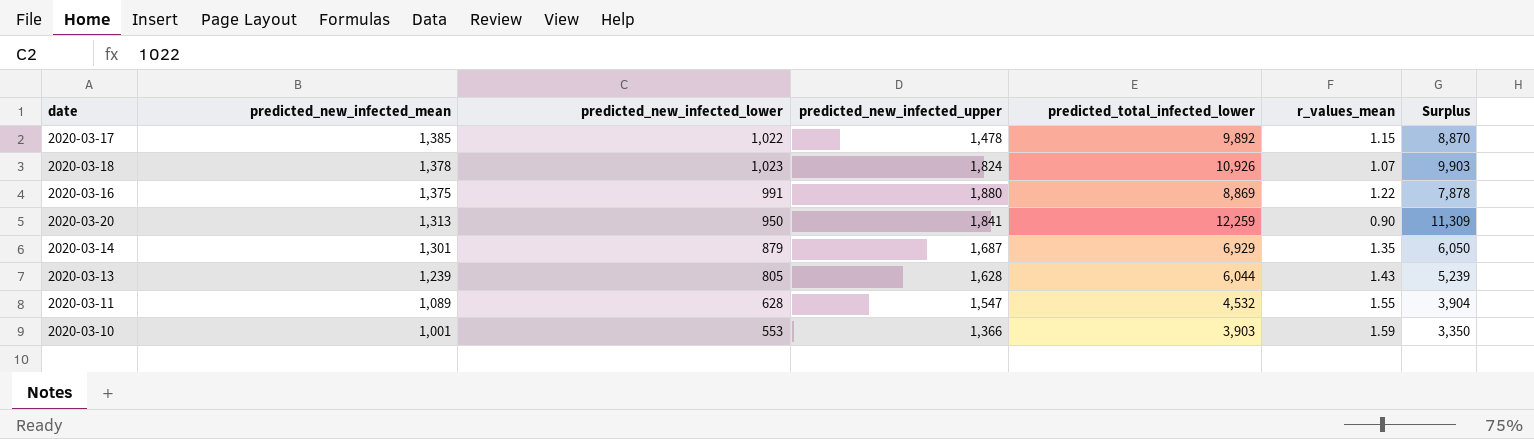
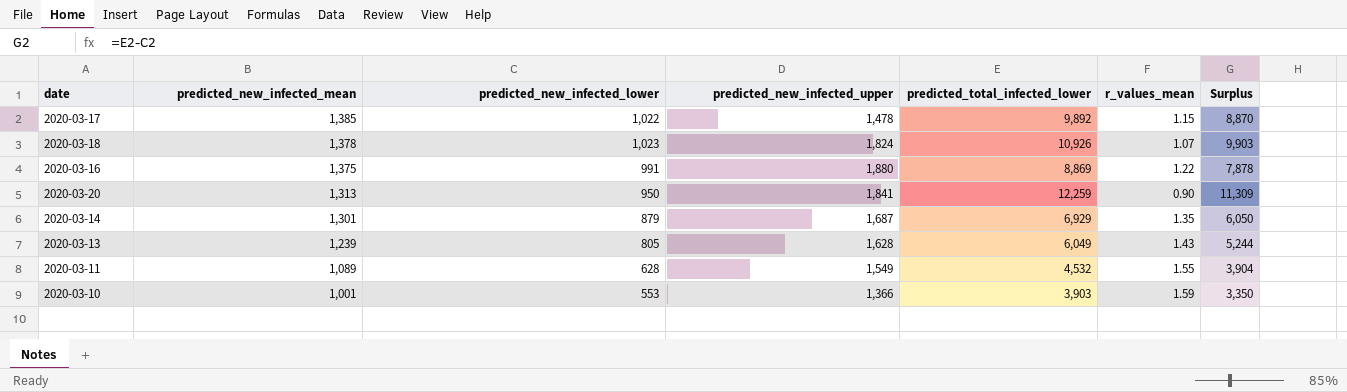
2020-03-13 | predicted_total_infected_lower: 6,044 -> 6,049
2020-03-13 | Surplus: 5,239 -> 5,244
2020-03-11 | predicted_new_infected_upper: 1,547 -> 1,549

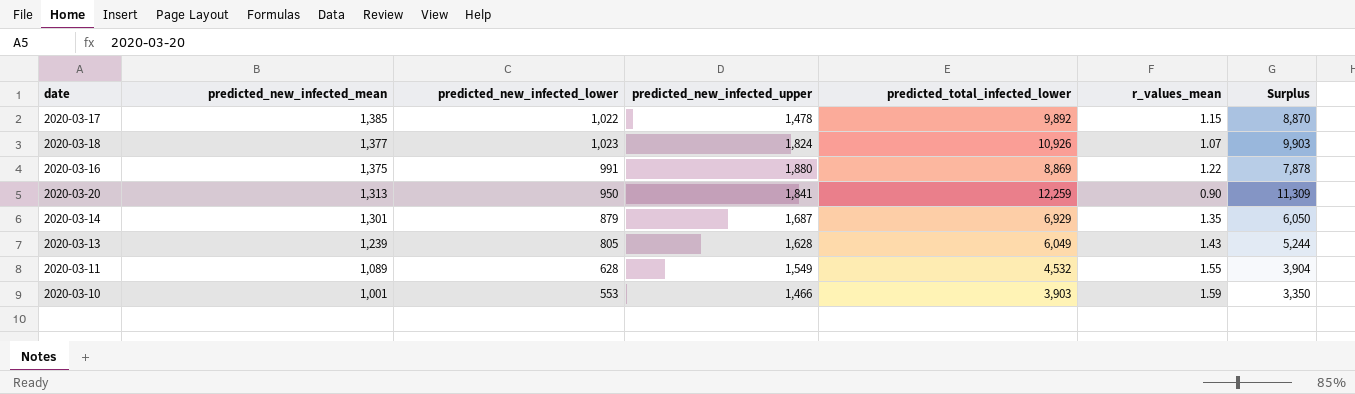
2020-03-18 | predicted_new_infected_mean: 1,378 -> 1,377
2020-03-10 | predicted_new_infected_upper: 1,366 -> 1,466

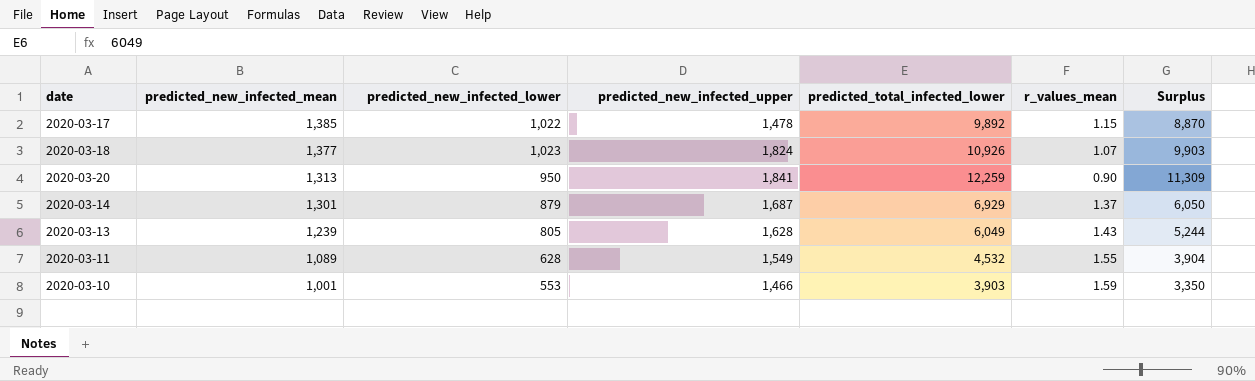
row 2020-03-16: 1,375 | 991 | 1,880 | 8,869 | 1.22 | 7,878 -> none
2020-03-14 | r_values_mean: 1.35 -> 1.37

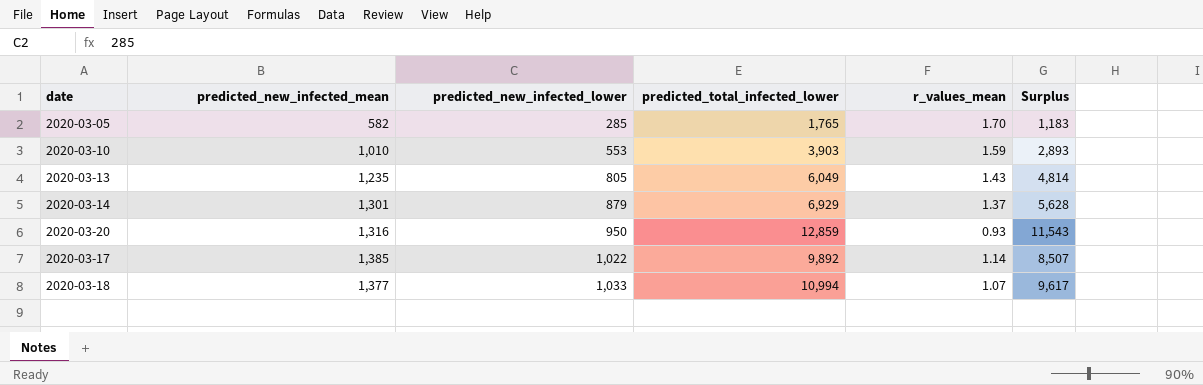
row order: predicted_new_infected_mean descending -> predicted_new_infected_lower ascending
column predicted_new_infected_upper | position: 4 -> none
column Surplus | formula: [predicted_total_infected_lower] - [predicted_new_infected_lower] -> [predicted_total_infected_lower] - [predicted_new_infected_mean]
row 2020-03-11: 1,089 | 628 | 1,549 | 4,532 | 1.55 | 3,904 -> none
row 2020-03-05: none -> 582 | 285 | 1,765 | 1.70 | 1,183
2020-03-10 | predicted_new_infected_mean: 1,001 -> 1,010
2020-03-13 | predicted_new_infected_mean: 1,239 -> 1,235
2020-03-20 | predicted_new_infected_mean: 1,313 -> 1,316
2020-03-20 | predicted_total_infected_lower: 12,259 -> 12,859
2020-03-20 | r_values_mean: 0.90 -> 0.93
2020-03-17 | r_values_mean: 1.15 -> 1.14
2020-03-18 | predicted_new_infected_lower: 1,023 -> 1,033
2020-03-18 | predicted_total_infected_lower: 10,926 -> 10,994

